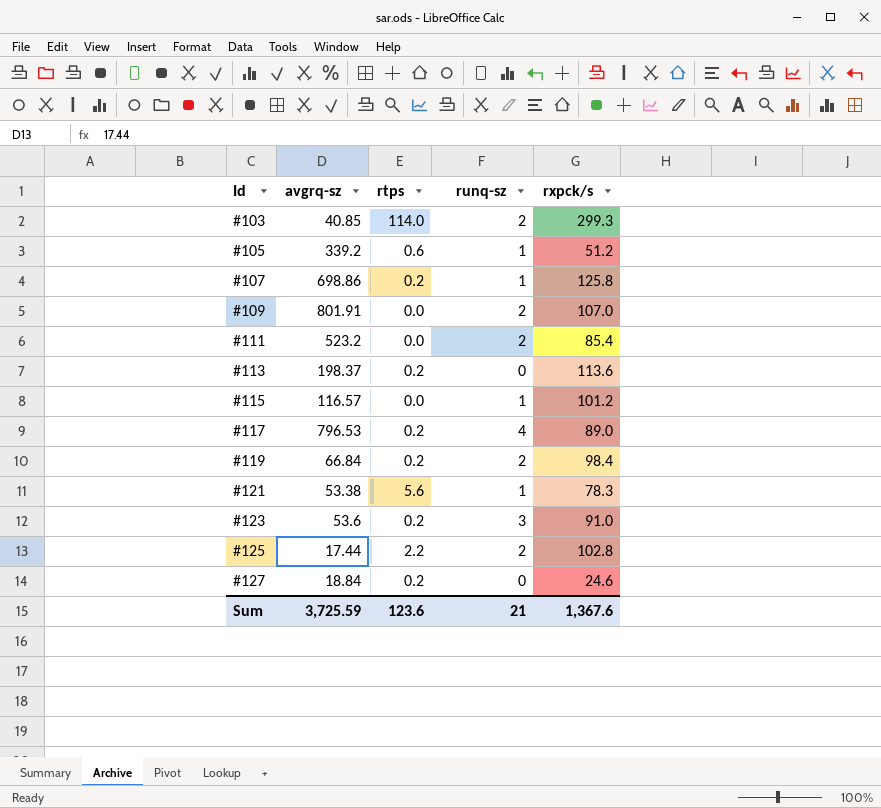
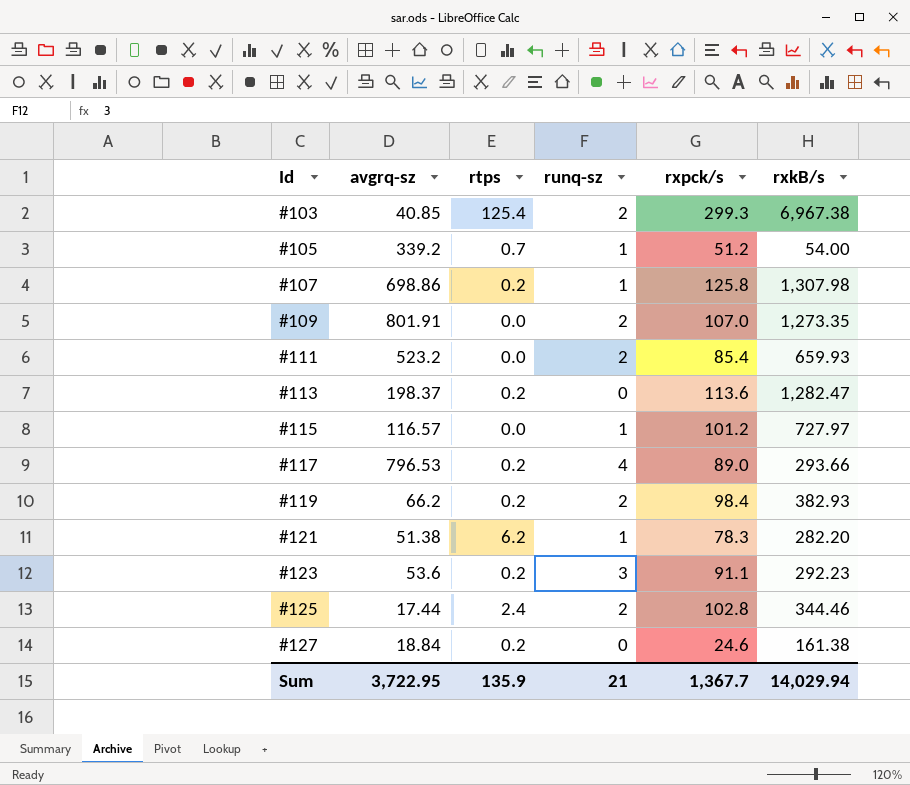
column rxkB/s | position: none -> 6
#103 | rtps: 114.0 -> 125.4
#105 | rtps: 0.6 -> 0.7
#119 | avgrq-sz: 66.84 -> 66.2
#121 | avgrq-sz: 53.38 -> 51.38
#121 | rtps: 5.6 -> 6.2
#123 | rxpck/s: 91.0 -> 91.1
#125 | rtps: 2.2 -> 2.4
Sum | avgrq-sz: 3,725.59 -> 3,722.95
Sum | rtps: 123.6 -> 135.9
Sum | rxpck/s: 1,367.6 -> 1,367.7

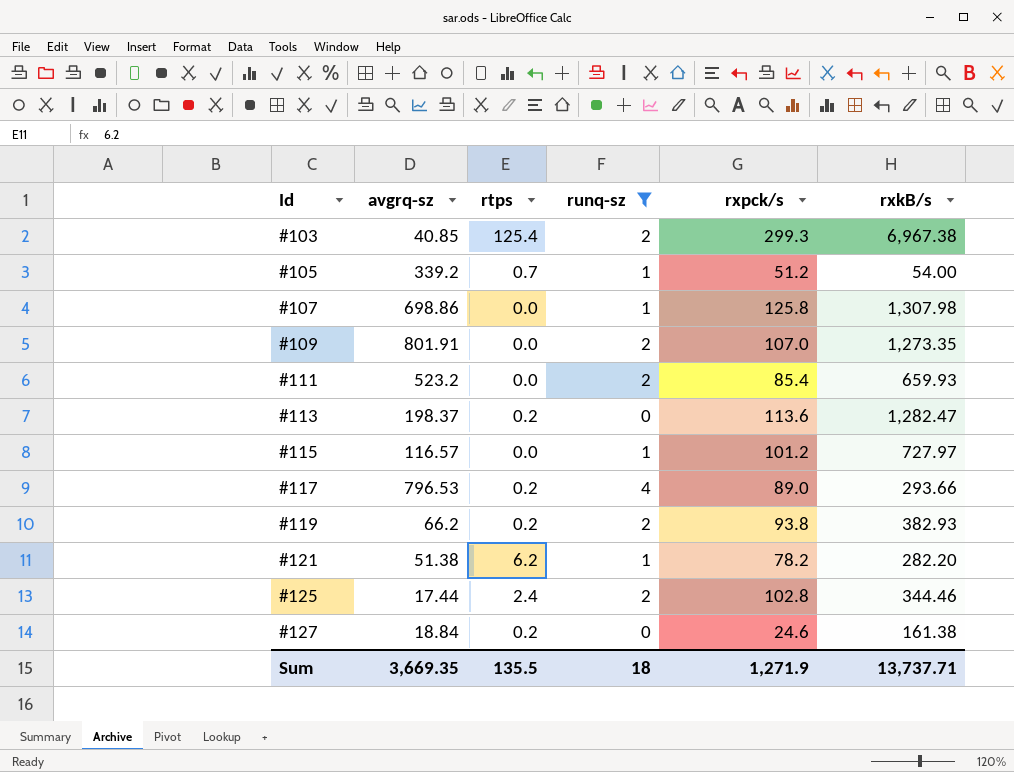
filter: none -> runq-sz != 3
#107 | rtps: 0.2 -> 0.0
#119 | rxpck/s: 98.4 -> 93.8
#121 | rxpck/s: 78.3 -> 78.2
Sum | avgrq-sz: 3,722.95 -> 3,669.35
Sum | rtps: 135.9 -> 135.5
Sum | runq-sz: 21 -> 18
Sum | rxpck/s: 1,367.7 -> 1,271.9
Sum | rxkB/s: 14,029.94 -> 13,737.71

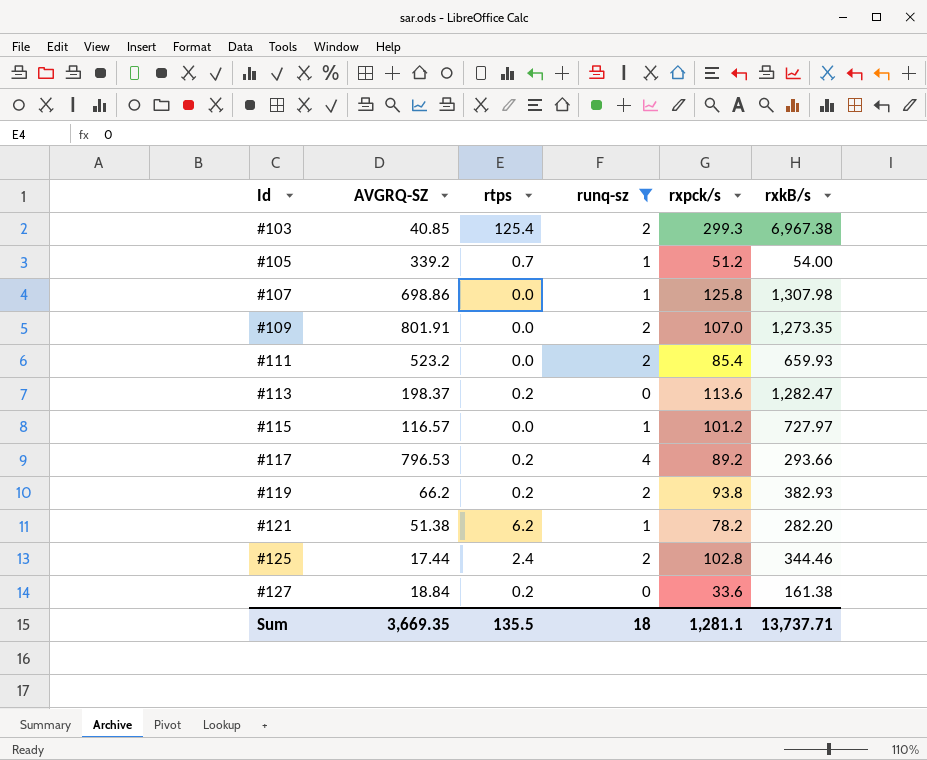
column name: avgrq-sz -> AVGRQ-SZ
#117 | rxpck/s: 89.0 -> 89.2
#127 | rxpck/s: 24.6 -> 33.6
Sum | rxpck/s: 1,271.9 -> 1,281.1

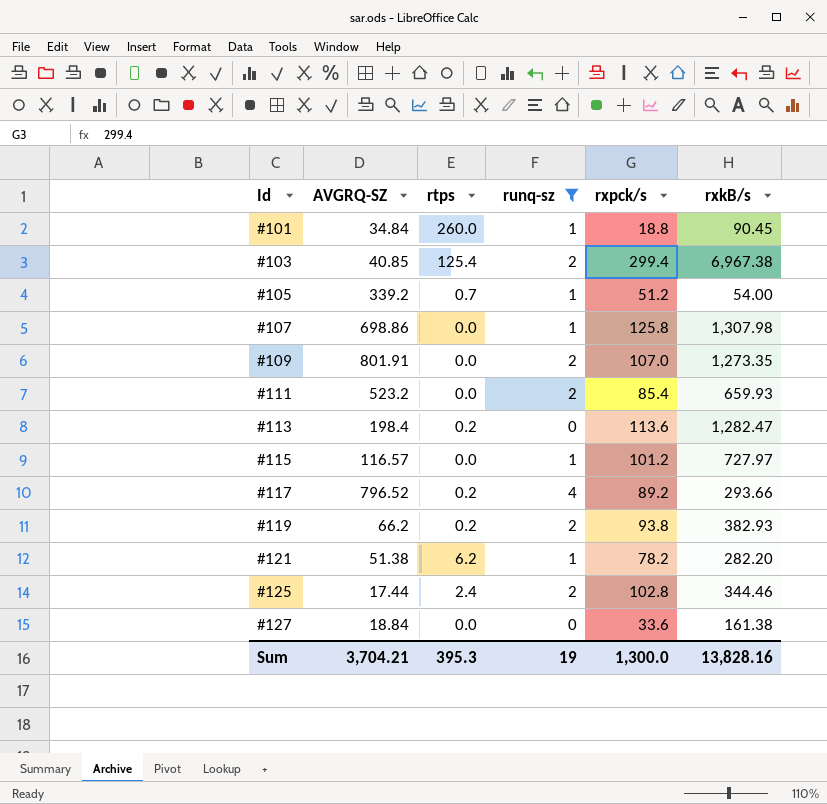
row #101: none -> 34.84 | 260.0 | 1 | 18.8 | 90.45
#103 | rxpck/s: 299.3 -> 299.4
#113 | AVGRQ-SZ: 198.37 -> 198.4
#117 | AVGRQ-SZ: 796.53 -> 796.52
#127 | rtps: 0.2 -> 0.0
Sum | AVGRQ-SZ: 3,669.35 -> 3,704.21
Sum | rtps: 135.5 -> 395.3
Sum | runq-sz: 18 -> 19
Sum | rxpck/s: 1,281.1 -> 1,300.0
Sum | rxkB/s: 13,737.71 -> 13,828.16

